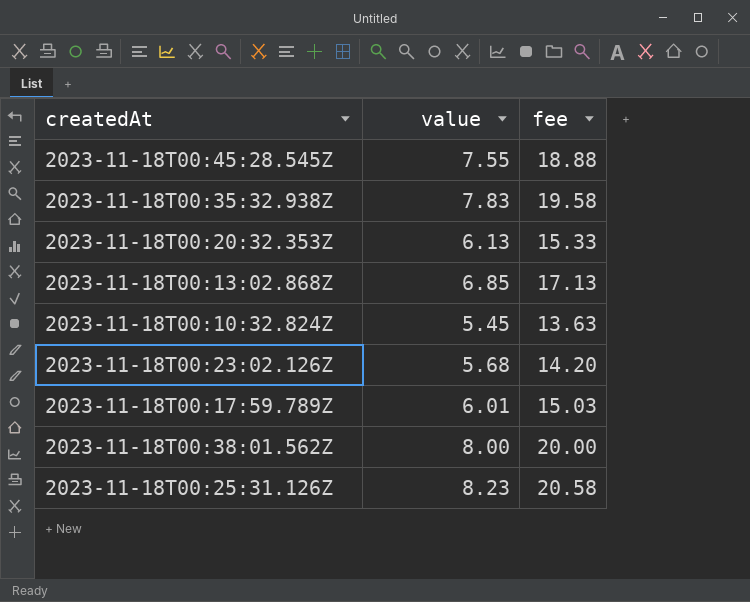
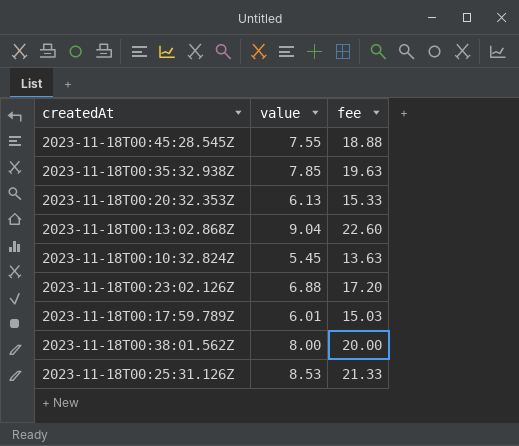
2023-11-18T00:35:32.938Z | value: 7.83 -> 7.85
2023-11-18T00:35:32.938Z | fee: 19.58 -> 19.63
2023-11-18T00:13:02.868Z | value: 6.85 -> 9.04
2023-11-18T00:13:02.868Z | fee: 17.13 -> 22.60
2023-11-18T00:23:02.126Z | value: 5.68 -> 6.88
2023-11-18T00:23:02.126Z | fee: 14.20 -> 17.20
2023-11-18T00:25:31.126Z | value: 8.23 -> 8.53
2023-11-18T00:25:31.126Z | fee: 20.58 -> 21.33

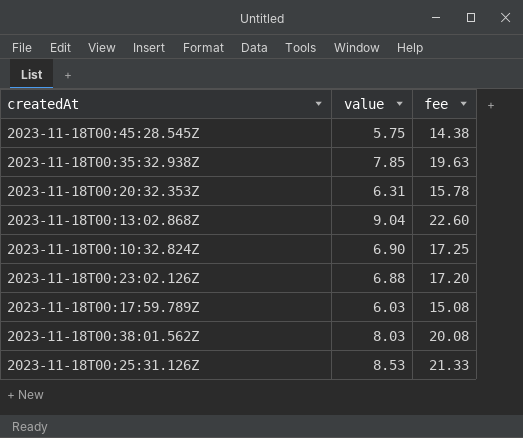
2023-11-18T00:45:28.545Z | value: 7.55 -> 5.75
2023-11-18T00:45:28.545Z | fee: 18.88 -> 14.38
2023-11-18T00:20:32.353Z | value: 6.13 -> 6.31
2023-11-18T00:20:32.353Z | fee: 15.33 -> 15.78
2023-11-18T00:10:32.824Z | value: 5.45 -> 6.90
2023-11-18T00:10:32.824Z | fee: 13.63 -> 17.25
2023-11-18T00:17:59.789Z | value: 6.01 -> 6.03
2023-11-18T00:17:59.789Z | fee: 15.03 -> 15.08
2023-11-18T00:38:01.562Z | value: 8.00 -> 8.03
2023-11-18T00:38:01.562Z | fee: 20.00 -> 20.08

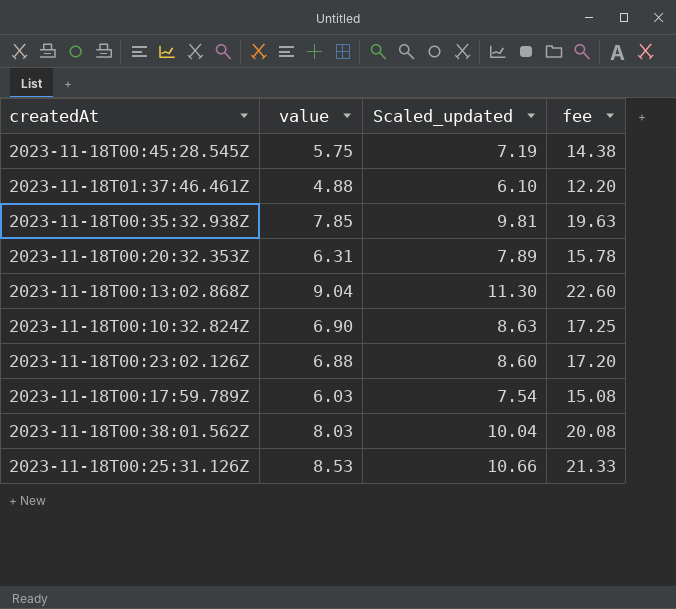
column Scaled_updated | formula: none -> [value] * 1.25
row 2023-11-18T01:37:46.461Z: none -> 4.88 | 6.10 | 12.20

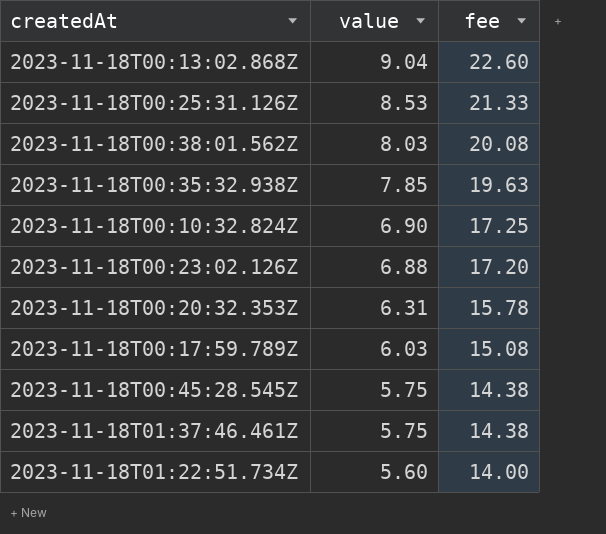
row order: none -> value descending
column Scaled_updated | formula: [value] * 1.25 -> none
2023-11-18T01:37:46.461Z | value: 4.88 -> 5.75
2023-11-18T01:37:46.461Z | fee: 12.20 -> 14.38
row 2023-11-18T01:22:51.734Z: none -> 5.60 | 14.00

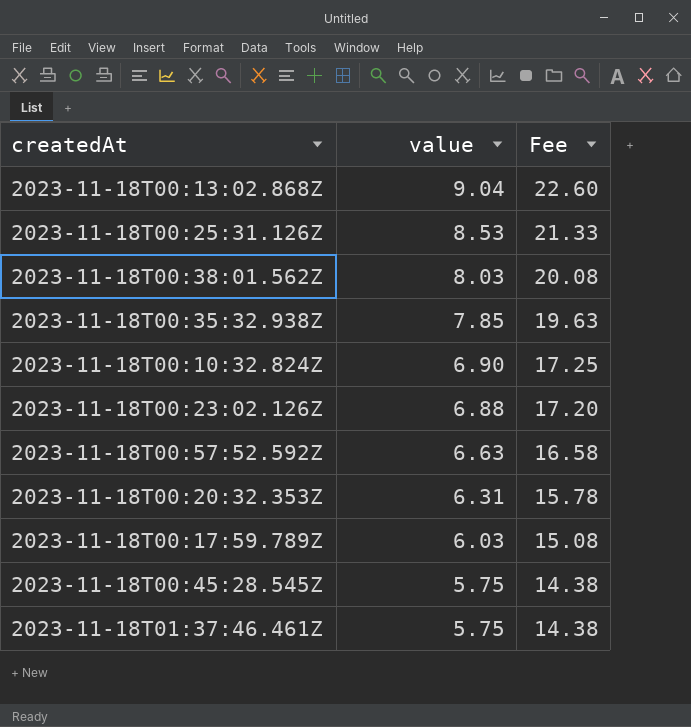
column name: fee -> Fee
row 2023-11-18T01:22:51.734Z: 5.60 | 14.00 -> none
row 2023-11-18T00:57:52.592Z: none -> 6.63 | 16.58

